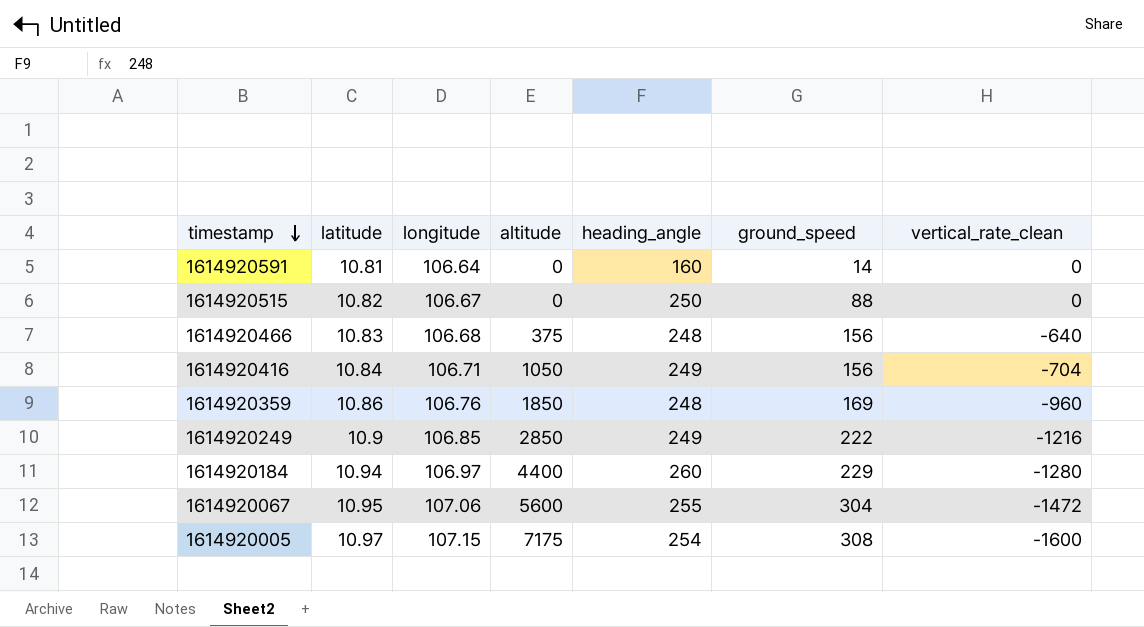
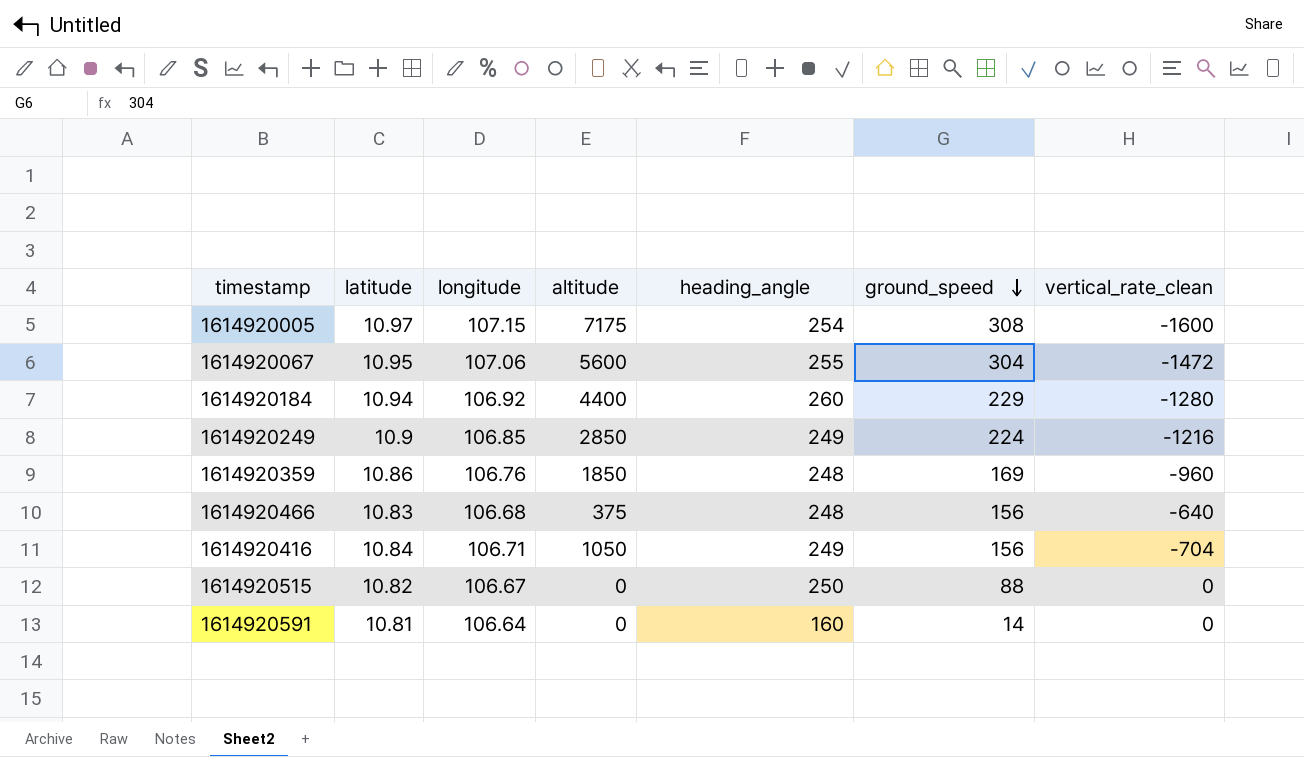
row order: timestamp descending -> ground_speed descending
1614920184 | longitude: 106.97 -> 106.92
1614920249 | ground_speed: 222 -> 224

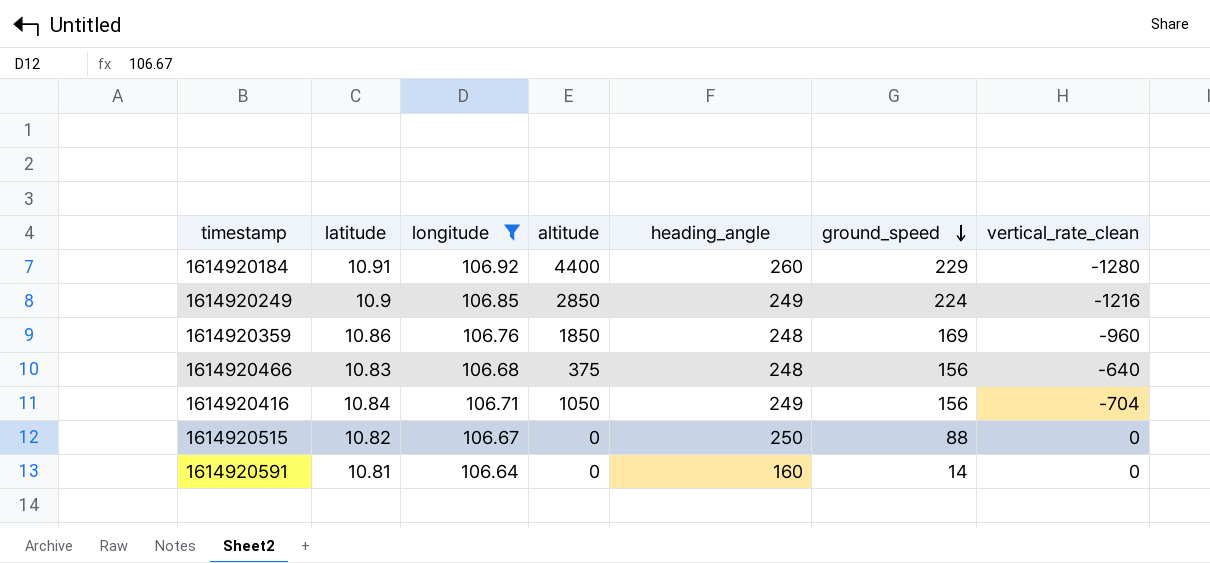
filter: none -> longitude <= 106.92
1614920184 | latitude: 10.94 -> 10.91

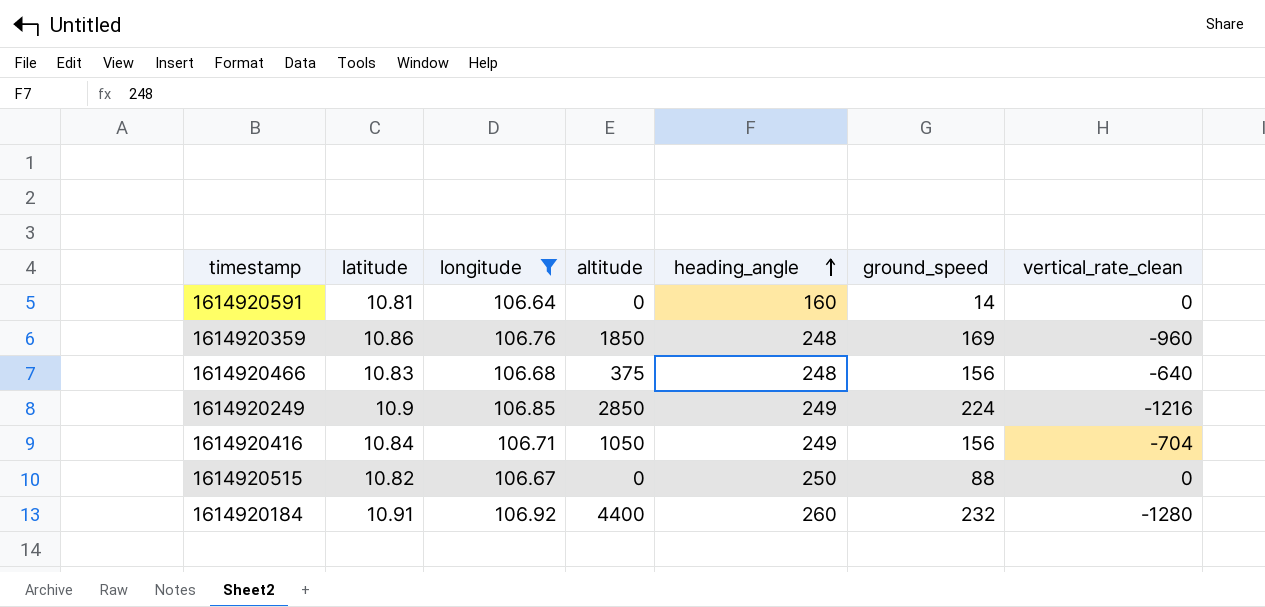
row order: ground_speed descending -> heading_angle ascending
1614920184 | ground_speed: 229 -> 232

